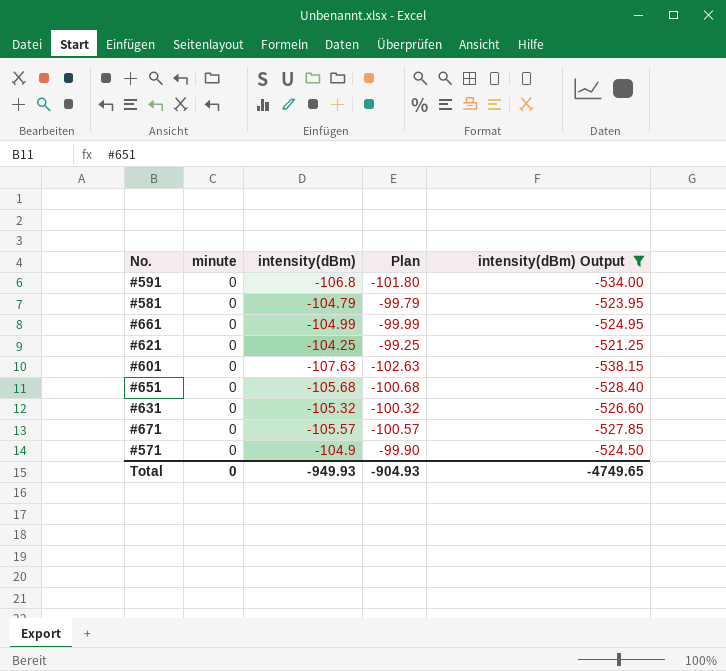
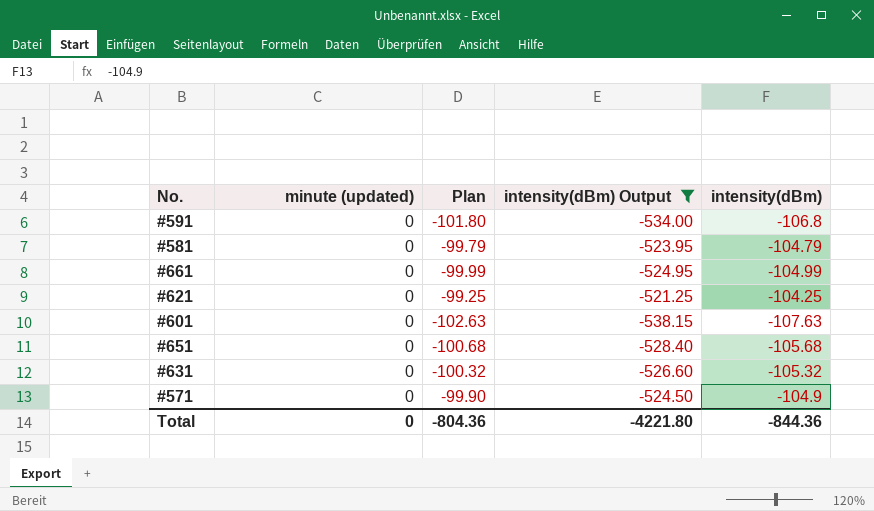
column name: minute -> minute (updated)
column intensity(dBm) | position: 3 -> 5
row #671: 0 | -105.57 | -100.57 | -527.85 -> none
Total | Plan: -904.93 -> -804.36
Total | intensity(dBm) Output: -4749.65 -> -4221.80
Total | intensity(dBm): -949.93 -> -844.36

